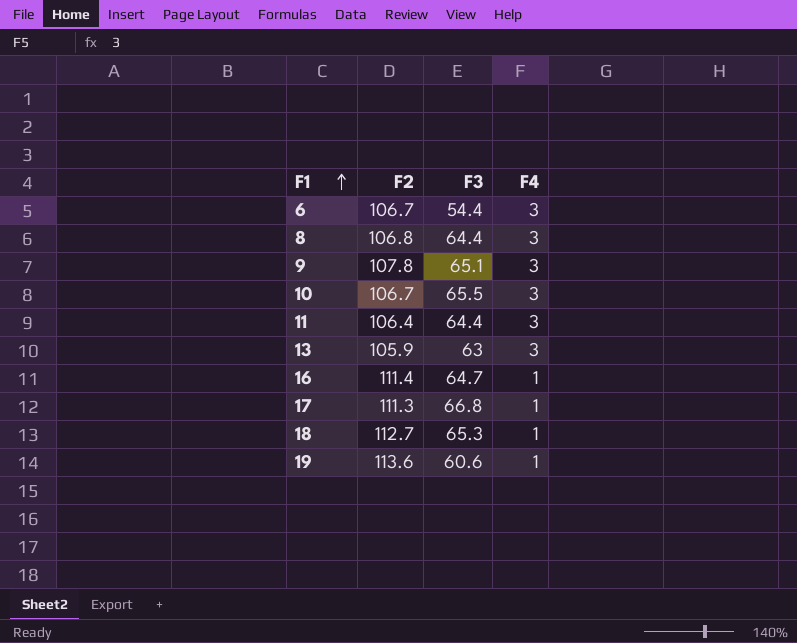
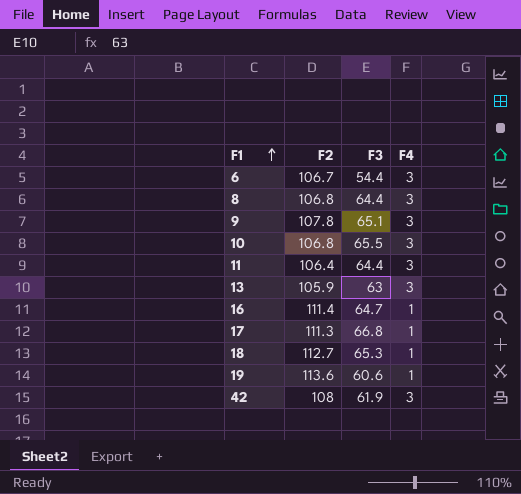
10 | F2: 106.7 -> 106.8
row 42: none -> 108 | 61.9 | 3

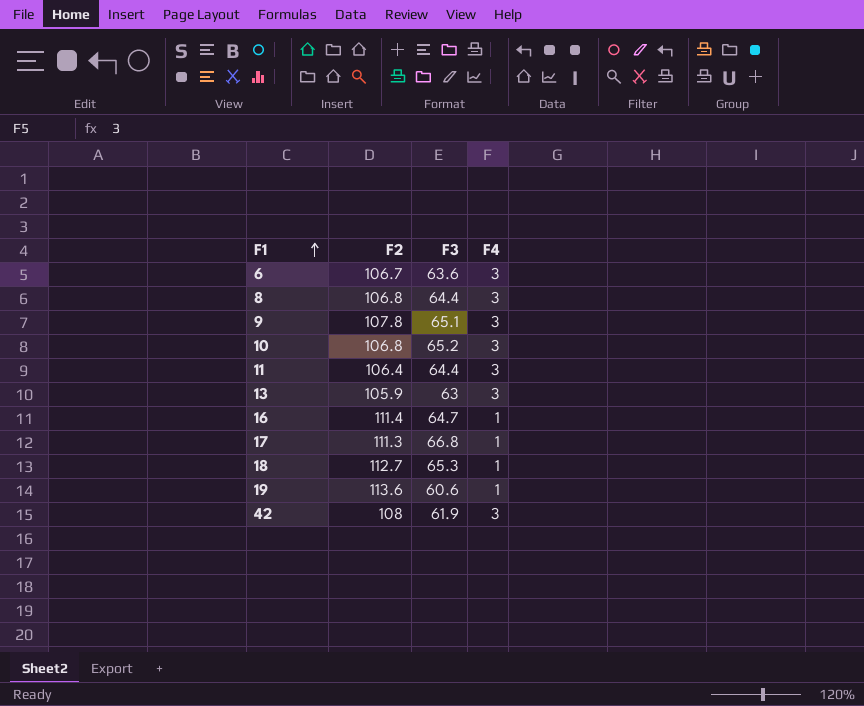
6 | F3: 54.4 -> 63.6
10 | F3: 65.5 -> 65.2

